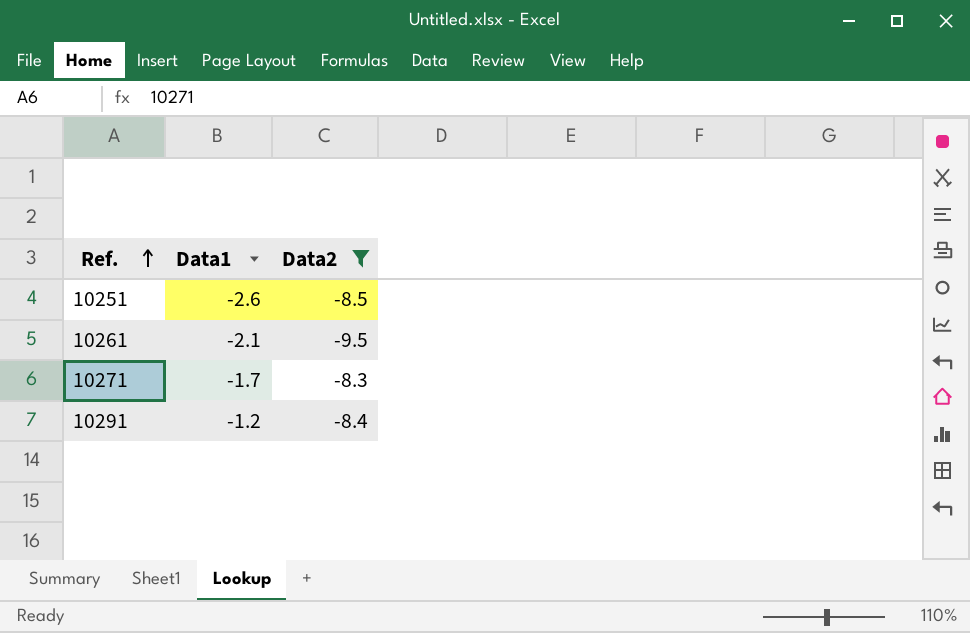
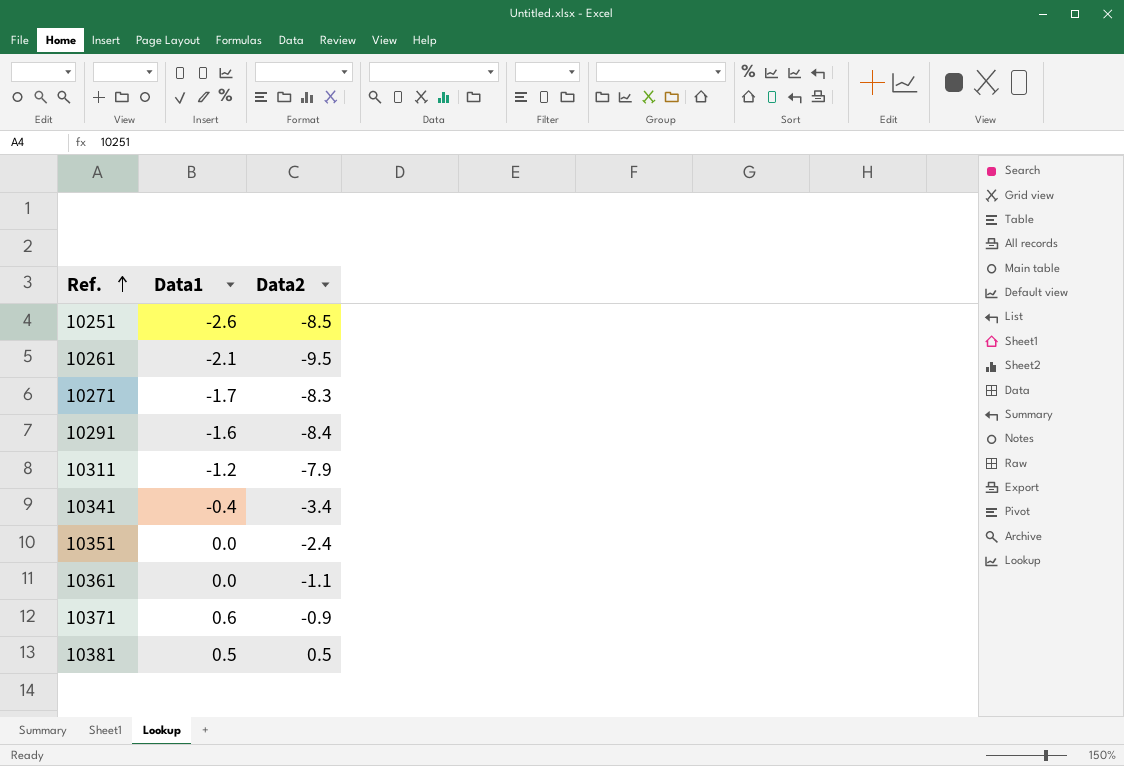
filter: Data2 <= -8.3 -> none
10291 | Data1: -1.2 -> -1.6

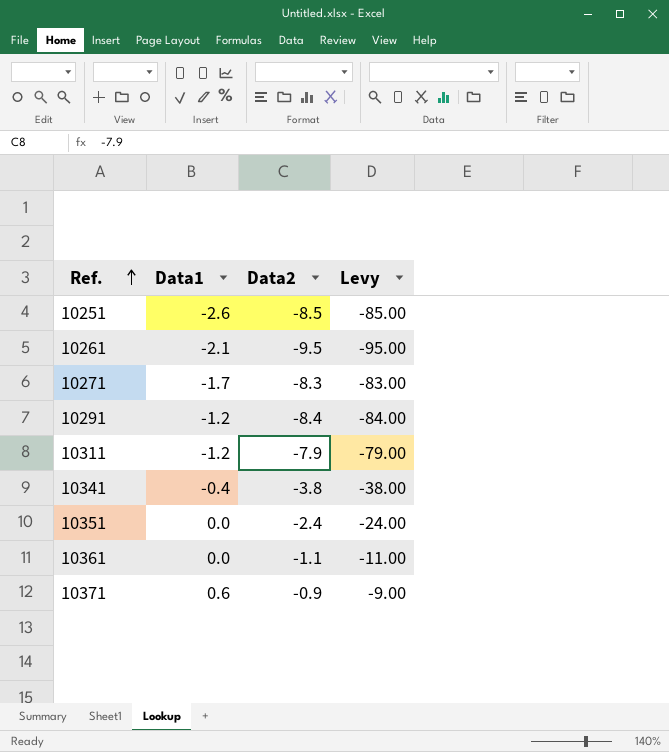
column Levy | formula: none -> [Data2] * 10
row 10381: 0.5 | 0.5 -> none
10291 | Data1: -1.6 -> -1.2
10341 | Data2: -3.4 -> -3.8

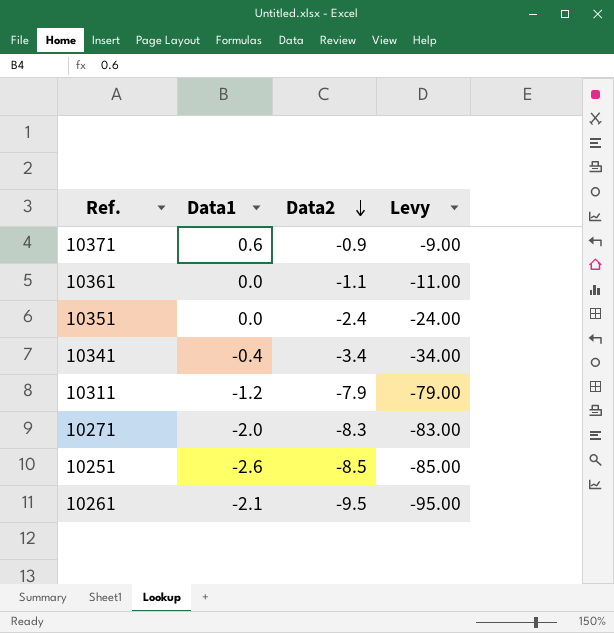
row order: Ref. ascending -> Data2 descending
row 10291: -1.2 | -8.4 | -84.00 -> none
10341 | Data2: -3.8 -> -3.4
10341 | Levy: -38.00 -> -34.00
10271 | Data1: -1.7 -> -2.0

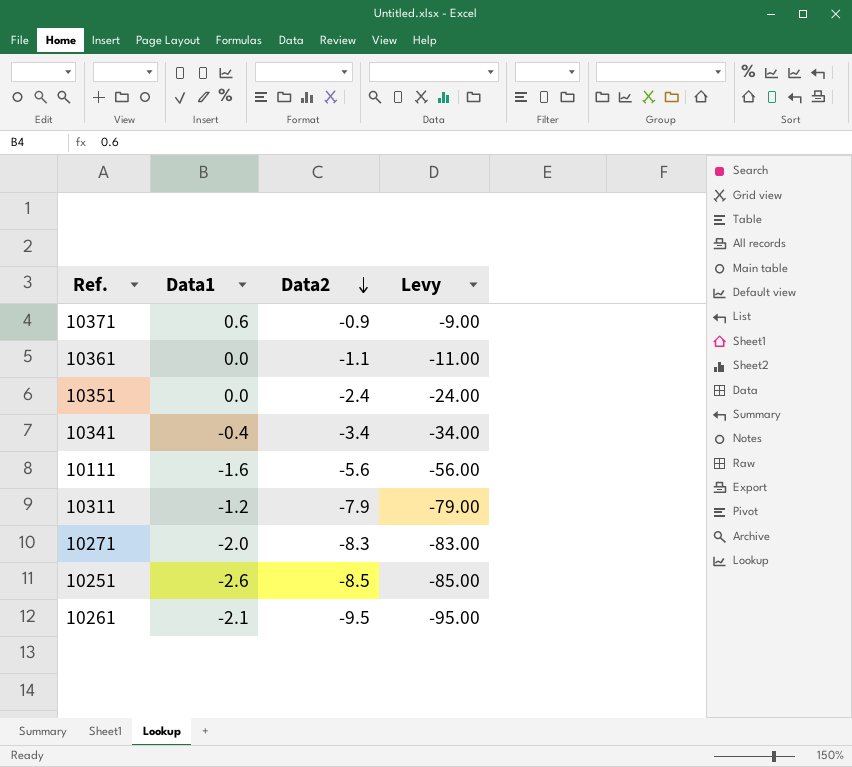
row 10111: none -> -1.6 | -5.6 | -56.00

